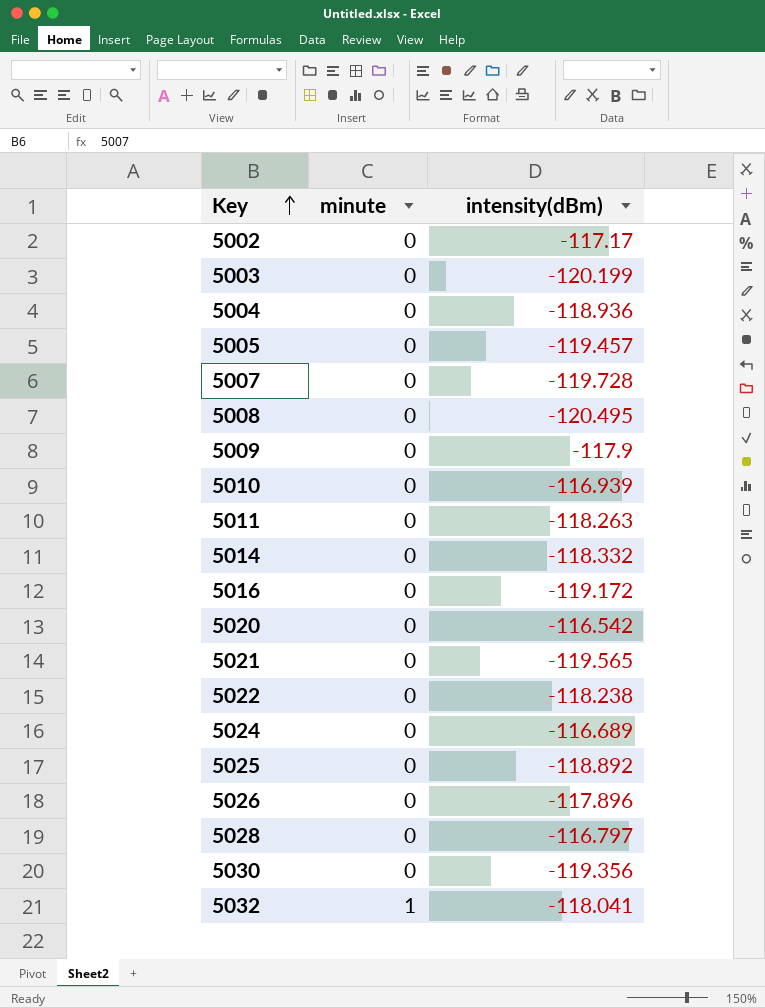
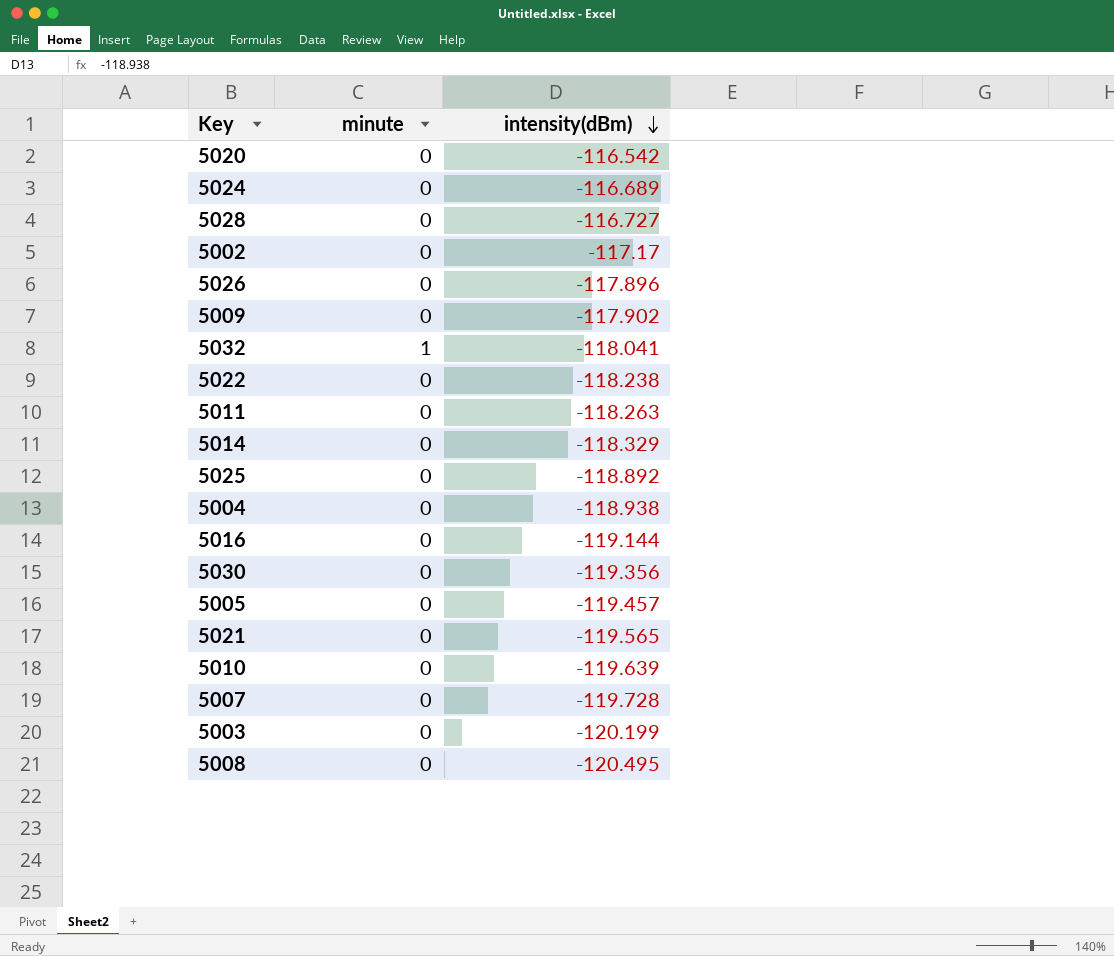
row order: Key ascending -> intensity(dBm) descending
5028 | intensity(dBm): -116.797 -> -116.727
5009 | intensity(dBm): -117.9 -> -117.902
5014 | intensity(dBm): -118.332 -> -118.329
5004 | intensity(dBm): -118.936 -> -118.938
5016 | intensity(dBm): -119.172 -> -119.144
5010 | intensity(dBm): -116.939 -> -119.639

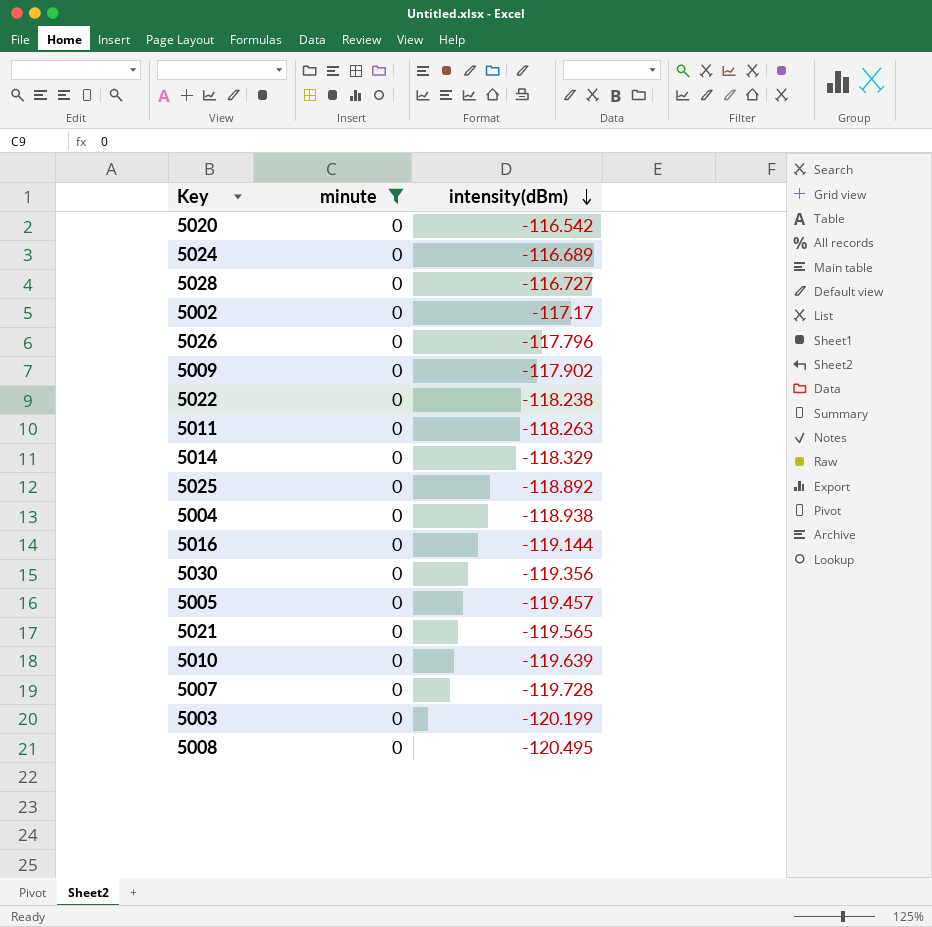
filter: none -> minute = 0
5026 | intensity(dBm): -117.896 -> -117.796

